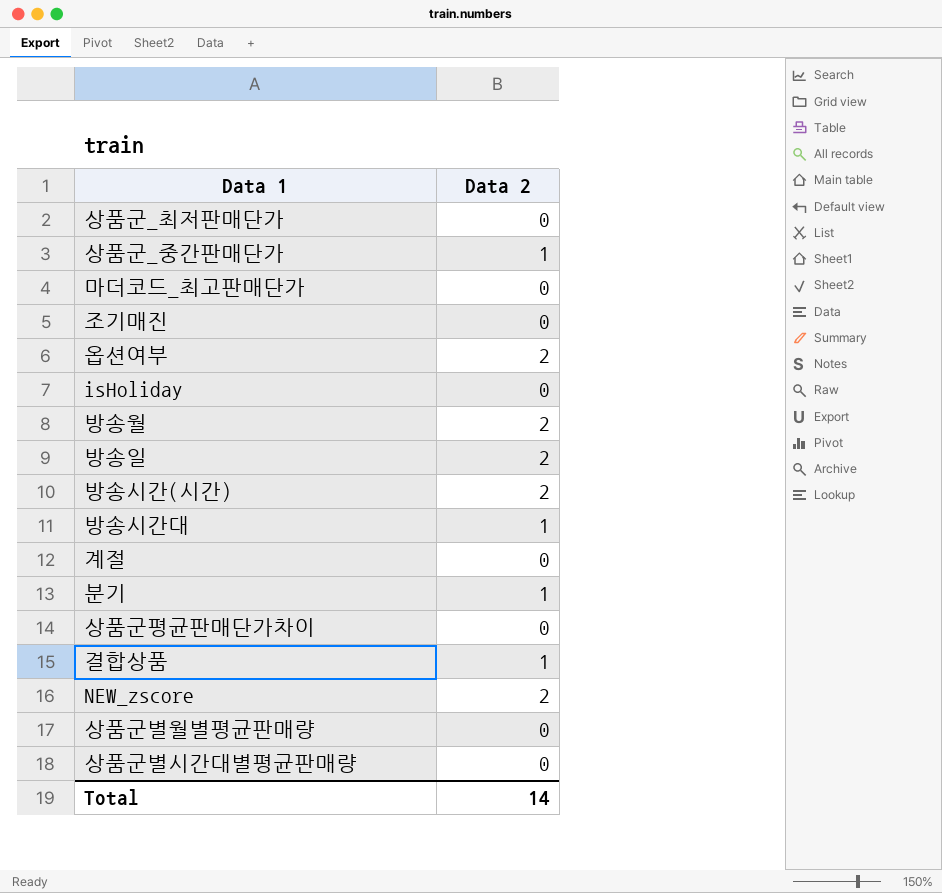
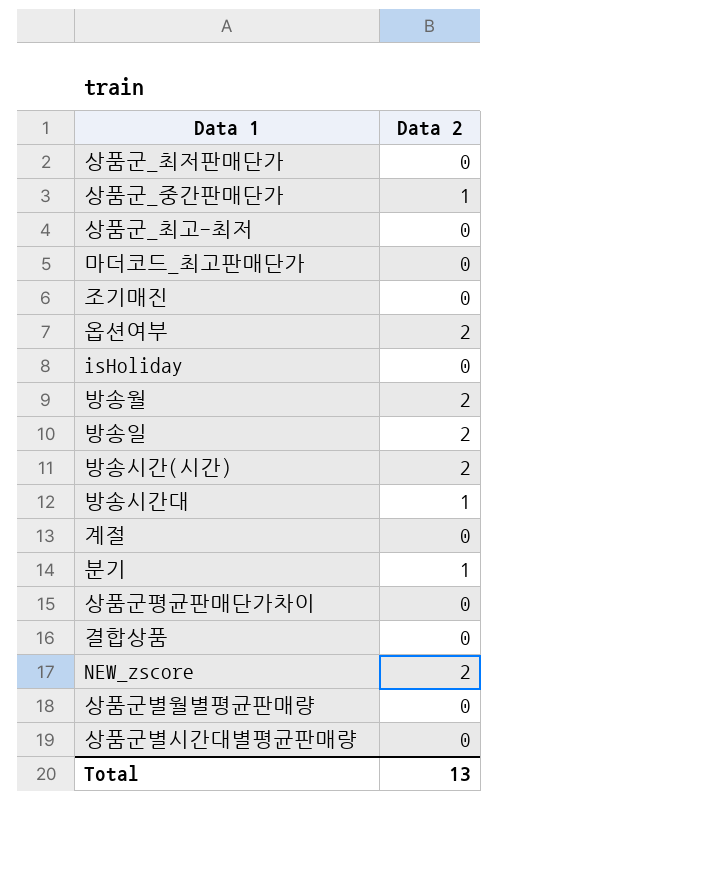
row 상품군_최고-최저: none -> 0
결합상품 | Data 2: 1 -> 0
Total | Data 2: 14 -> 13

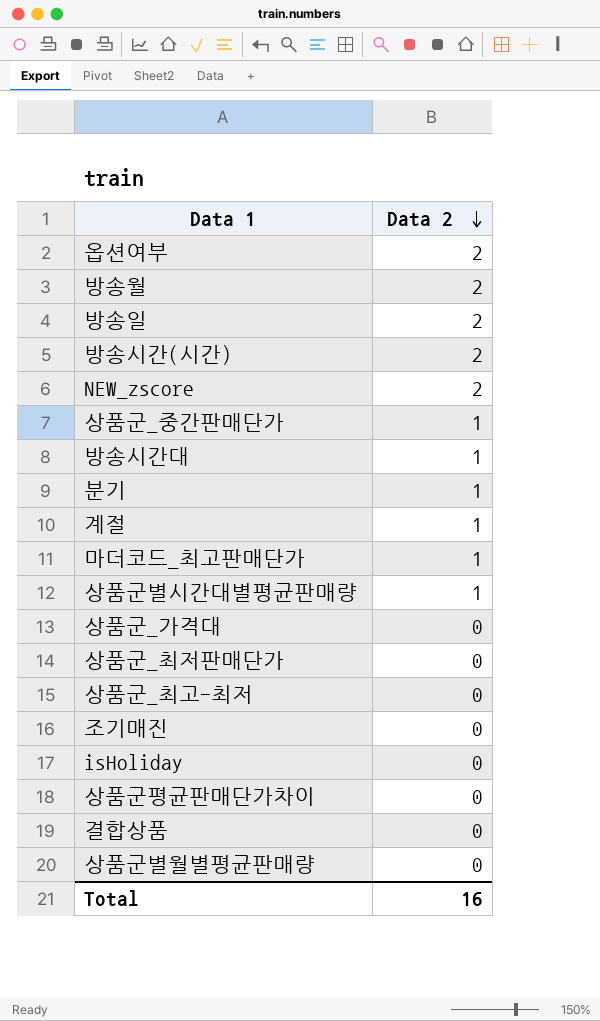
row order: none -> Data 2 descending
계절 | Data 2: 0 -> 1
마더코드_최고판매단가 | Data 2: 0 -> 1
상품군별시간대별평균판매량 | Data 2: 0 -> 1
row 상품군_가격대: none -> 0
Total | Data 2: 13 -> 16

